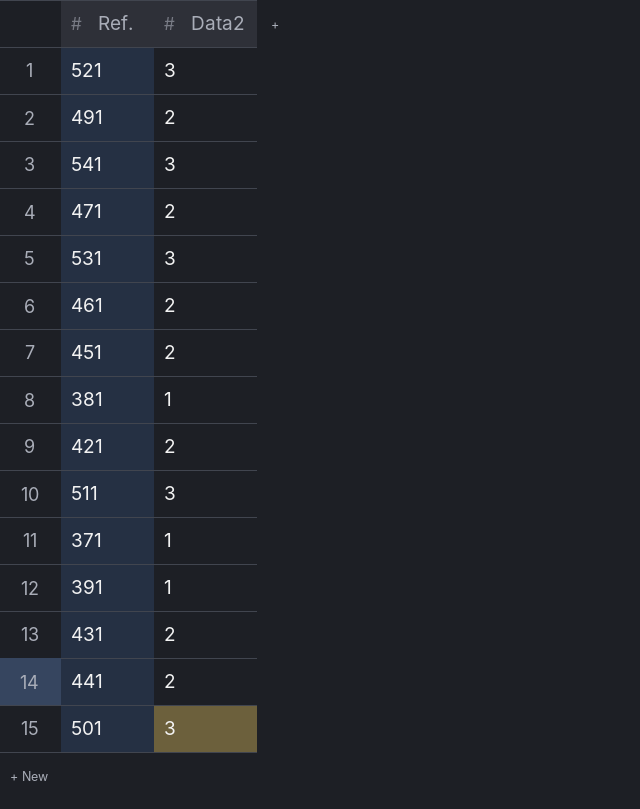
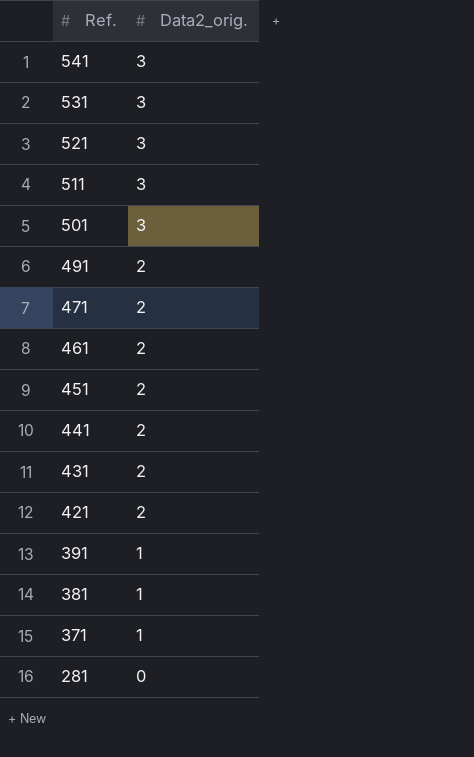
row order: none -> Ref. descending
column name: Data2 -> Data2_orig.
row 281: none -> 0

